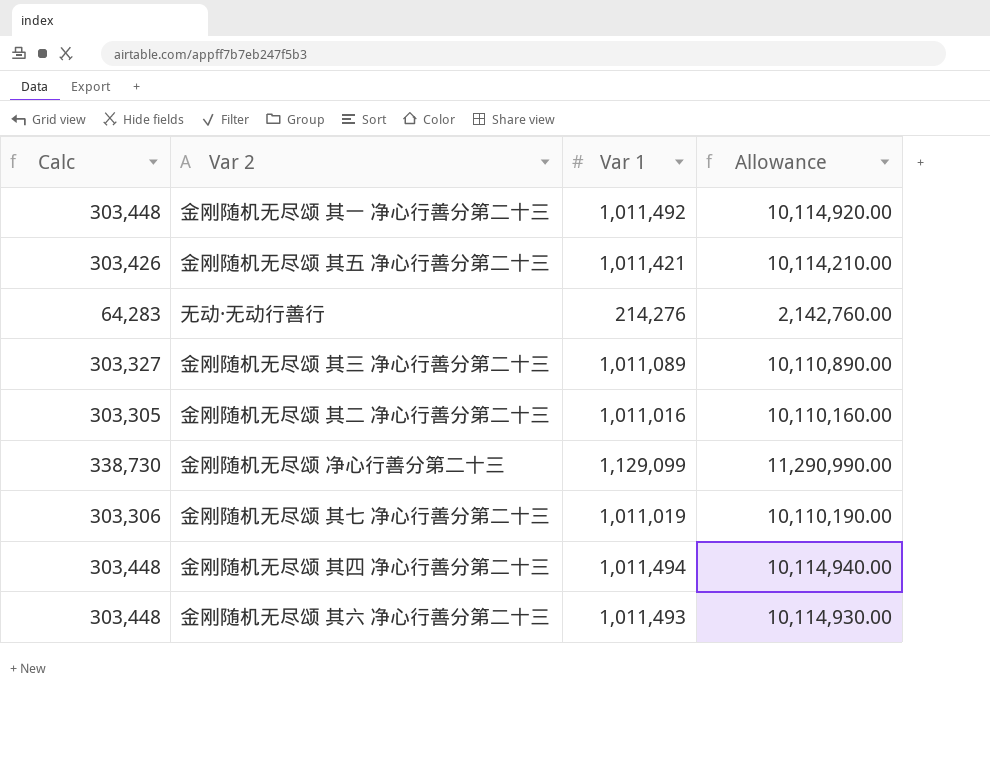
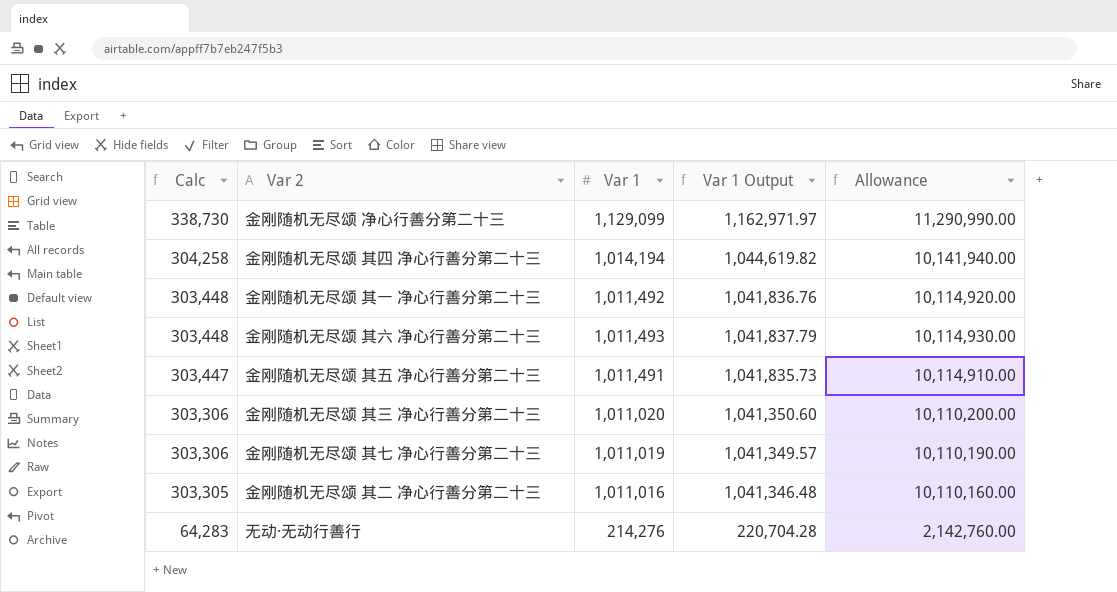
row order: none -> Calc descending
column Var 1 Output | formula: none -> [Var 1] * 1.03
金刚随机无尽颂 其四 净心行善分第二十三 | Calc: 303,448 -> 304,258
金刚随机无尽颂 其四 净心行善分第二十三 | Var 1: 1,011,494 -> 1,014,194
金刚随机无尽颂 其四 净心行善分第二十三 | Allowance: 10,114,940.00 -> 10,141,940.00
金刚随机无尽颂 其五 净心行善分第二十三 | Calc: 303,426 -> 303,447
金刚随机无尽颂 其五 净心行善分第二十三 | Var 1: 1,011,421 -> 1,011,491
金刚随机无尽颂 其五 净心行善分第二十三 | Allowance: 10,114,210.00 -> 10,114,910.00
金刚随机无尽颂 其三 净心行善分第二十三 | Calc: 303,327 -> 303,306
金刚随机无尽颂 其三 净心行善分第二十三 | Var 1: 1,011,089 -> 1,011,020
金刚随机无尽颂 其三 净心行善分第二十三 | Allowance: 10,110,890.00 -> 10,110,200.00

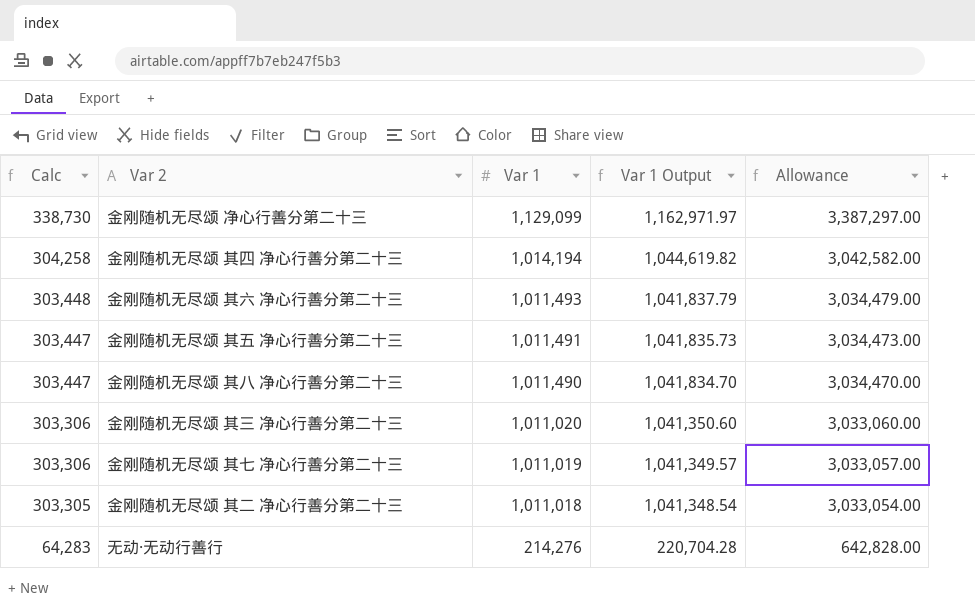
column Allowance | formula: [Var 1] * 10 -> [Var 1] * 3
row 金刚随机无尽颂 其一 净心行善分第二十三: 303,448 | 1,011,492 | 1,041,836.76 | 10,114,920.00 -> none
row 金刚随机无尽颂 其八 净心行善分第二十三: none -> 303,447 | 1,011,490 | 1,041,834.70 | 3,034,470.00
金刚随机无尽颂 其二 净心行善分第二十三 | Var 1: 1,011,016 -> 1,011,018
金刚随机无尽颂 其二 净心行善分第二十三 | Var 1 Output: 1,041,346.48 -> 1,041,348.54

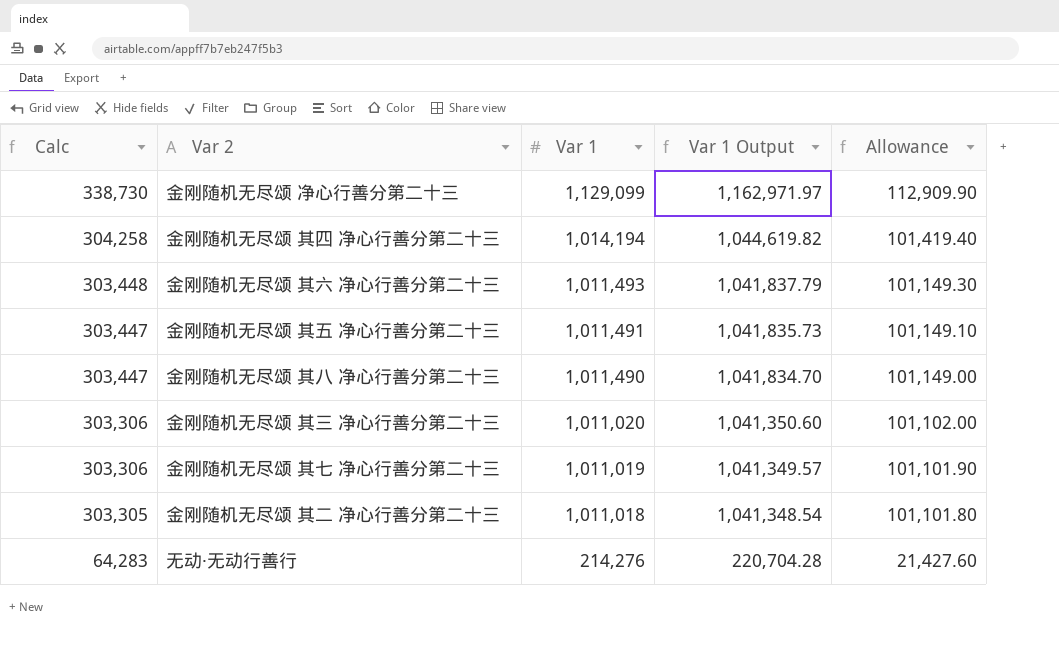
column Allowance | formula: [Var 1] * 3 -> [Var 1] * 0.1

